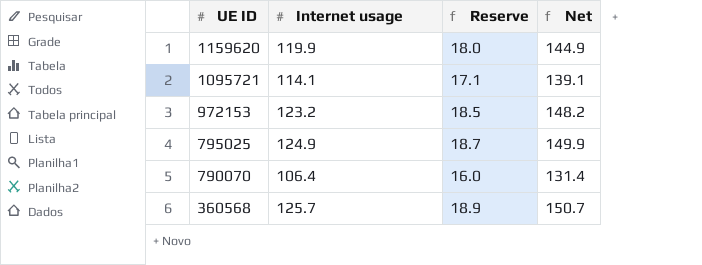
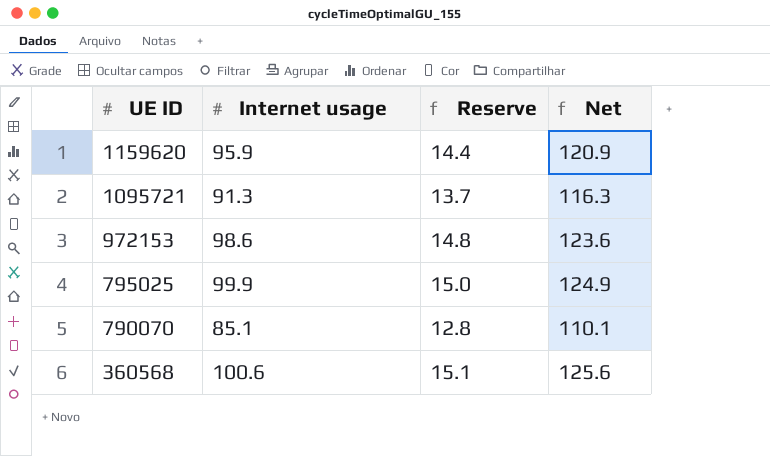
1159620 | Internet usage: 119.9 -> 95.9
1159620 | Reserve: 18.0 -> 14.4
1159620 | Net: 144.9 -> 120.9
1095721 | Internet usage: 114.1 -> 91.3
1095721 | Reserve: 17.1 -> 13.7
1095721 | Net: 139.1 -> 116.3
972153 | Internet usage: 123.2 -> 98.6
972153 | Reserve: 18.5 -> 14.8
972153 | Net: 148.2 -> 123.6
795025 | Internet usage: 124.9 -> 99.9
795025 | Reserve: 18.7 -> 15.0
795025 | Net: 149.9 -> 124.9
790070 | Internet usage: 106.4 -> 85.1
790070 | Reserve: 16.0 -> 12.8
790070 | Net: 131.4 -> 110.1
360568 | Internet usage: 125.7 -> 100.6
360568 | Reserve: 18.9 -> 15.1
360568 | Net: 150.7 -> 125.6

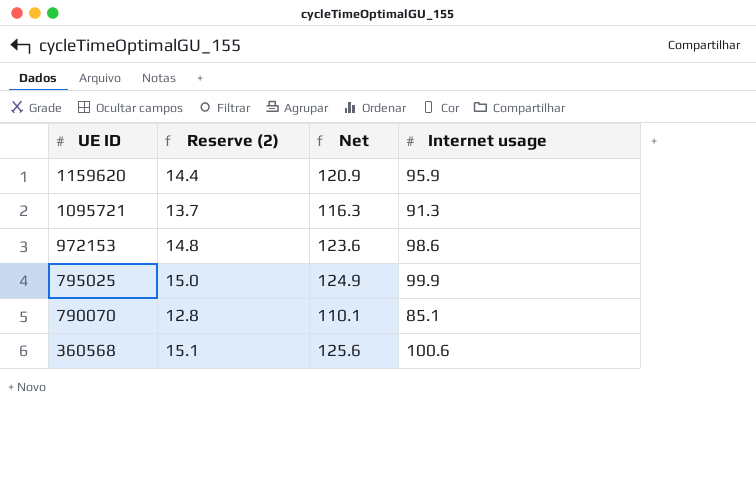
column name: Reserve -> Reserve (2)
column Internet usage | position: 2 -> 4

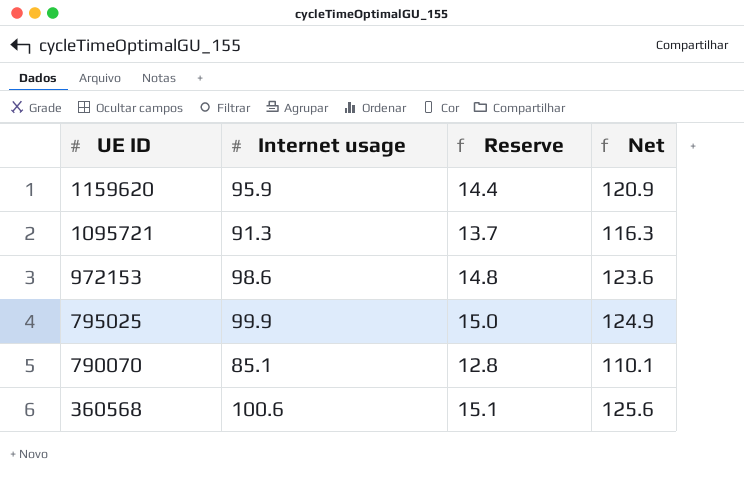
column Internet usage | position: 4 -> 2
column name: Reserve (2) -> Reserve

